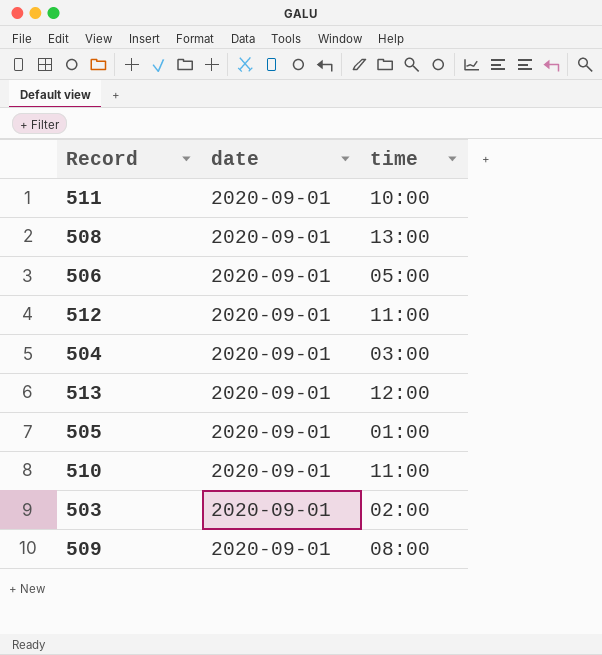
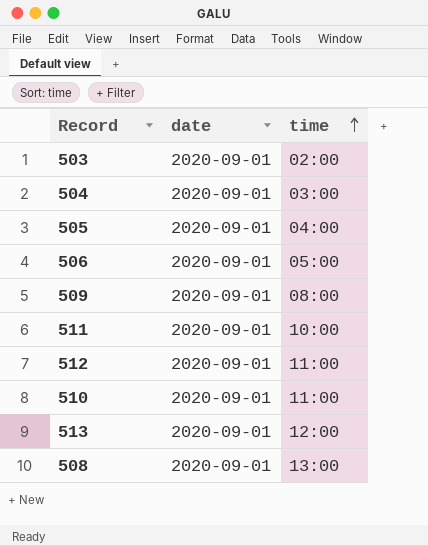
row order: none -> time ascending
505 | time: 01:00 -> 04:00

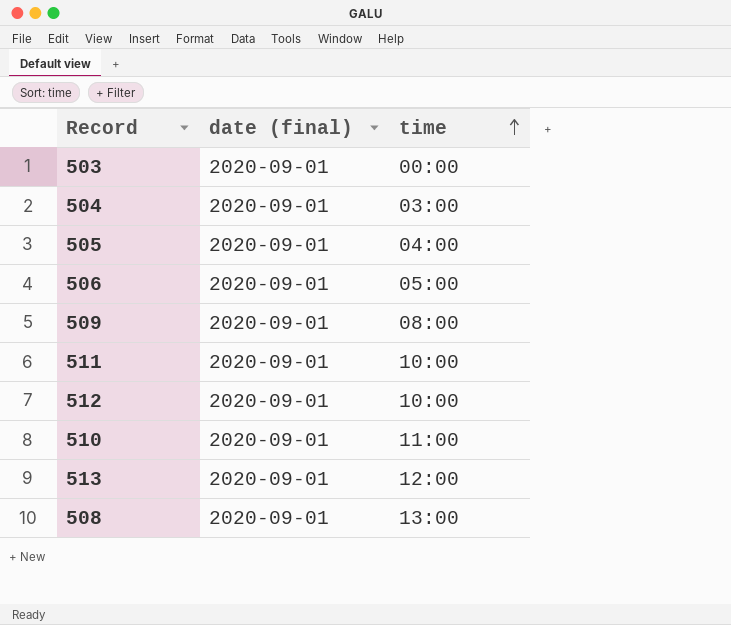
column name: date -> date (final)
503 | time: 02:00 -> 00:00
512 | time: 11:00 -> 10:00

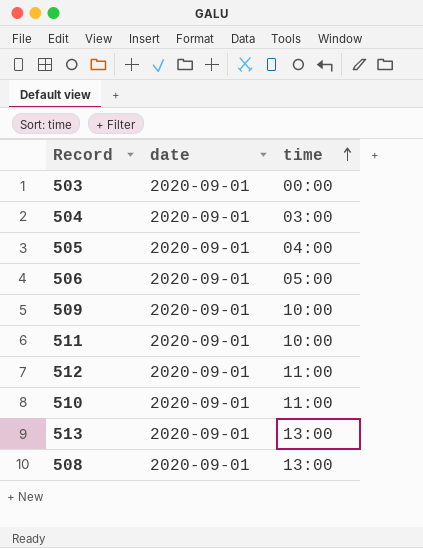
column name: date (final) -> date
509 | time: 08:00 -> 10:00
512 | time: 10:00 -> 11:00
513 | time: 12:00 -> 13:00

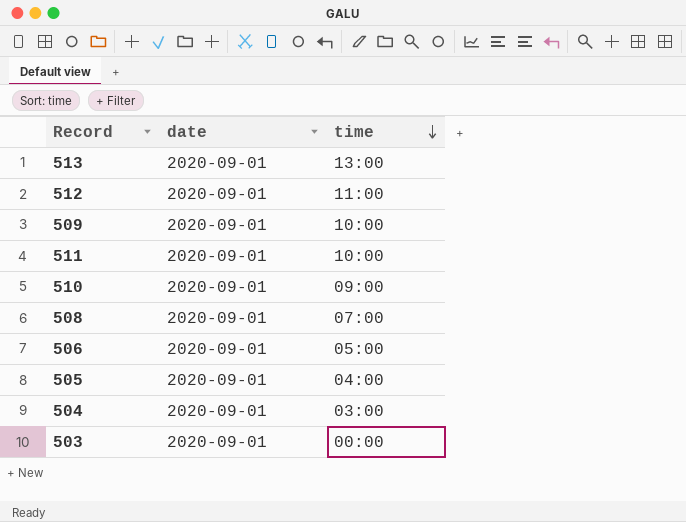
row order: time ascending -> time descending
510 | time: 11:00 -> 09:00
508 | time: 13:00 -> 07:00

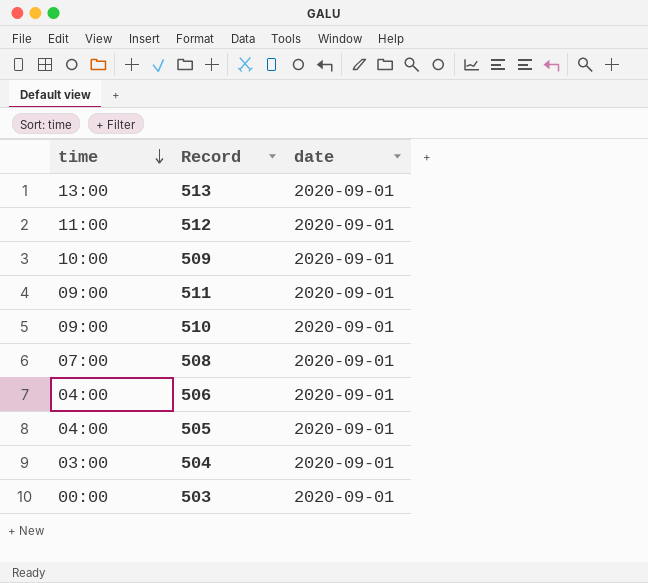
column time | position: 3 -> 1
511 | time: 10:00 -> 09:00
506 | time: 05:00 -> 04:00

